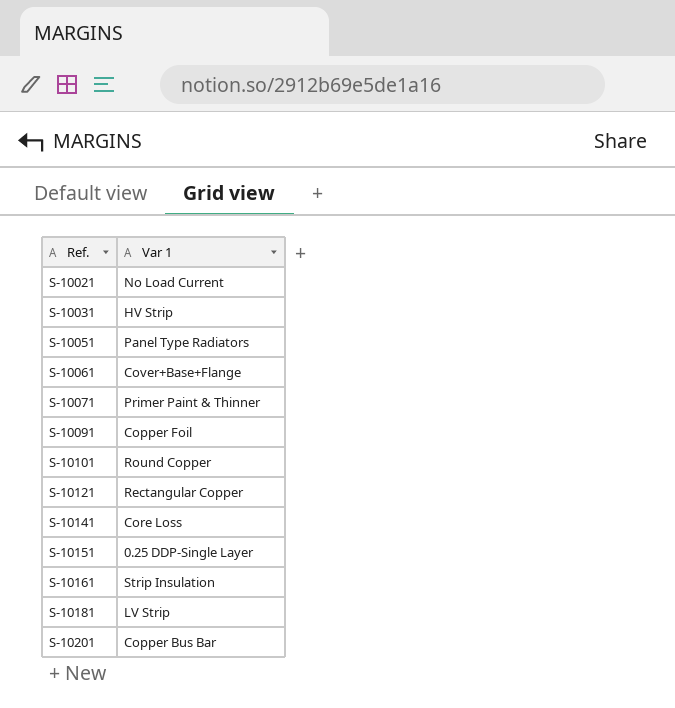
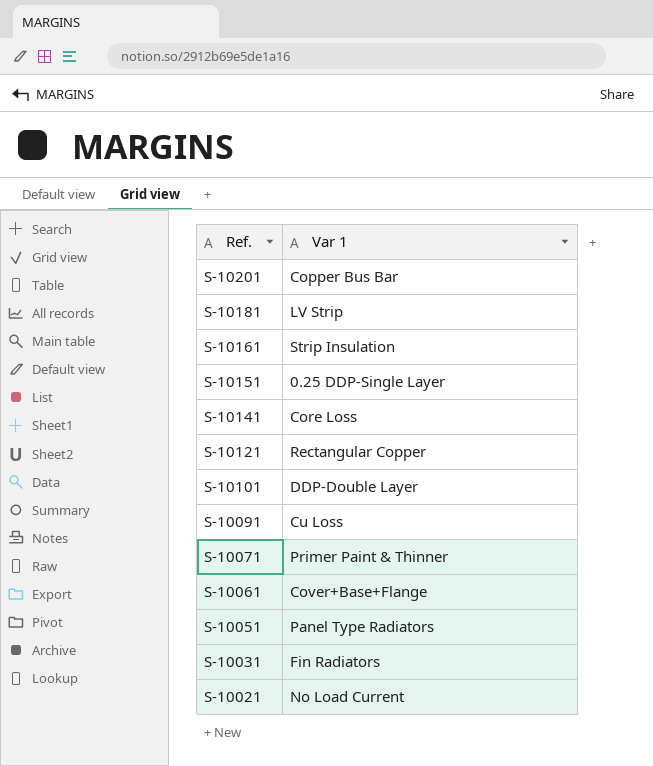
row order: Ref. ascending -> Ref. descending
S-10101 | Var 1: Round Copper -> DDP-Double Layer
S-10091 | Var 1: Copper Foil -> Cu Loss
S-10031 | Var 1: HV Strip -> Fin Radiators

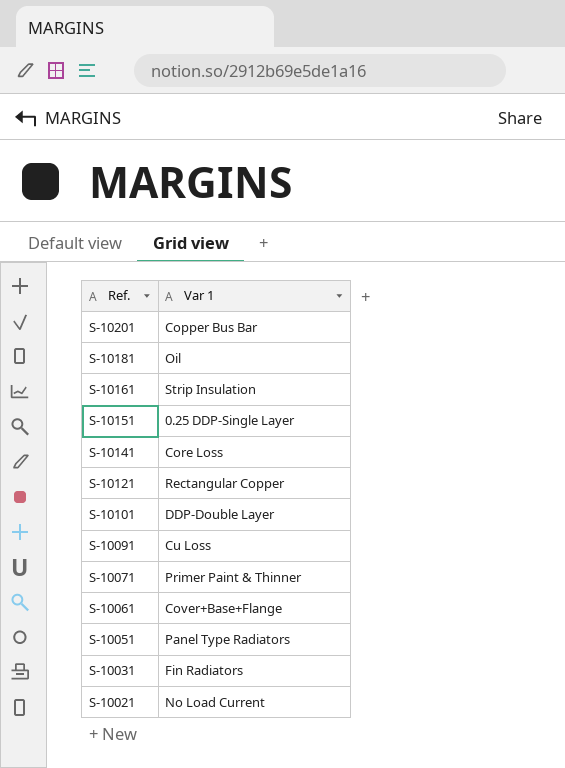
S-10181 | Var 1: LV Strip -> Oil

